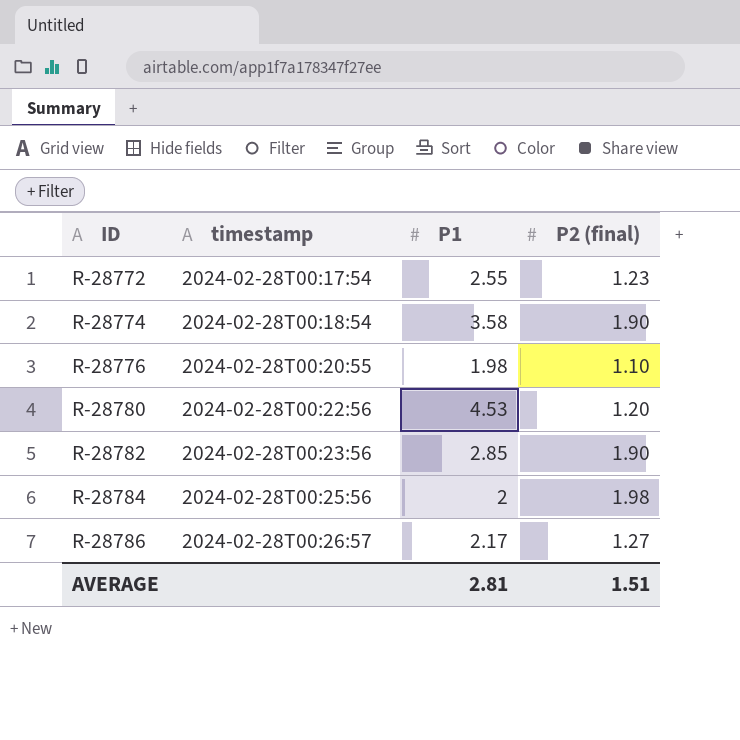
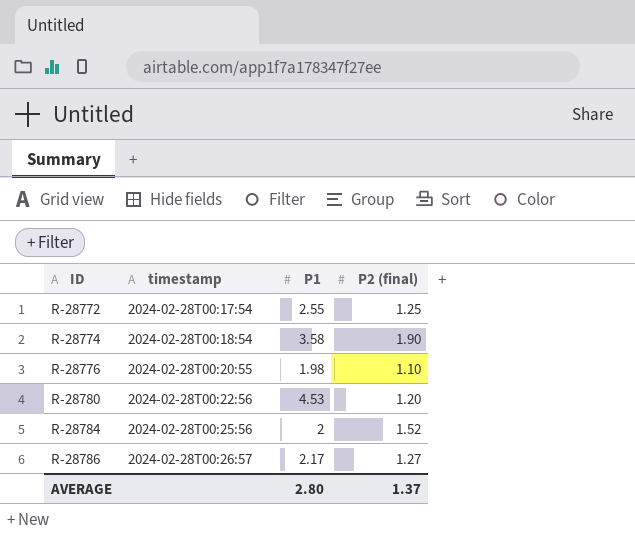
row R-28782: 2024-02-28T00:23:56 | 2.85 | 1.90 -> none
R-28772 | P2 (final): 1.23 -> 1.25
R-28784 | P2 (final): 1.98 -> 1.52
AVERAGE | P1: 2.81 -> 2.80
AVERAGE | P2 (final): 1.51 -> 1.37

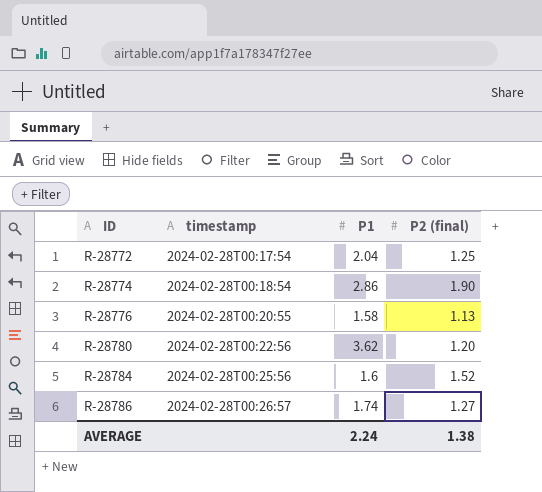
R-28772 | P1: 2.55 -> 2.04
R-28774 | P1: 3.58 -> 2.86
R-28776 | P1: 1.98 -> 1.58
R-28776 | P2 (final): 1.10 -> 1.13
R-28780 | P1: 4.53 -> 3.62
R-28784 | P1: 2 -> 1.6
R-28786 | P1: 2.17 -> 1.74
AVERAGE | P1: 2.80 -> 2.24
AVERAGE | P2 (final): 1.37 -> 1.38

